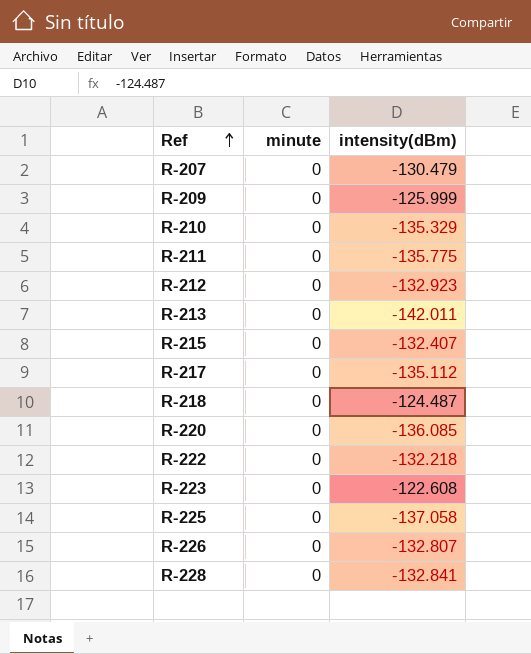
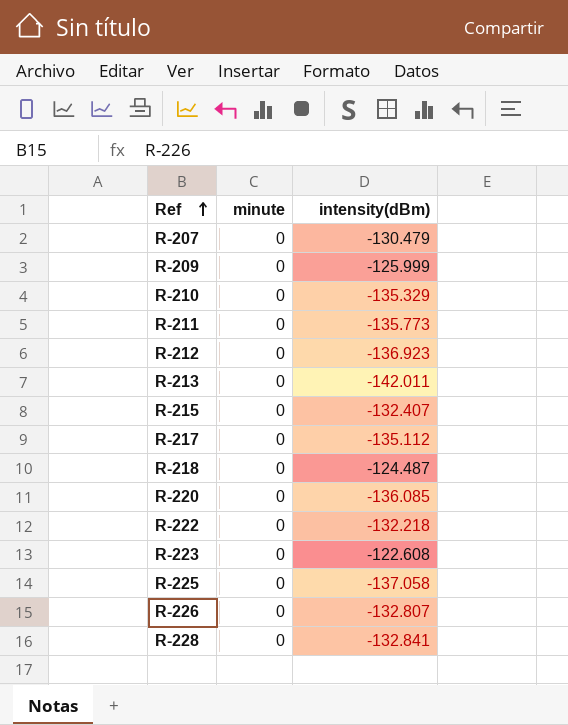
R-211 | intensity(dBm): -135.775 -> -135.773
R-212 | intensity(dBm): -132.923 -> -136.923

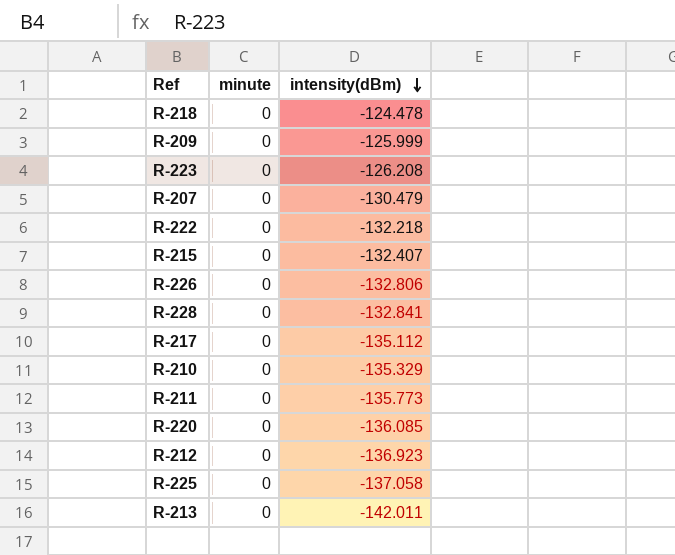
row order: Ref ascending -> intensity(dBm) descending
R-218 | intensity(dBm): -124.487 -> -124.478
R-223 | intensity(dBm): -122.608 -> -126.208
R-226 | intensity(dBm): -132.807 -> -132.806

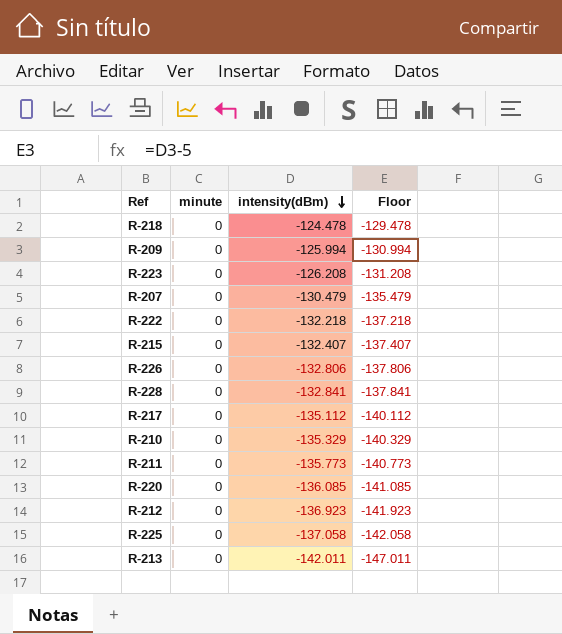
column Floor | formula: none -> [intensity(dBm)] - 5
R-209 | intensity(dBm): -125.999 -> -125.994

